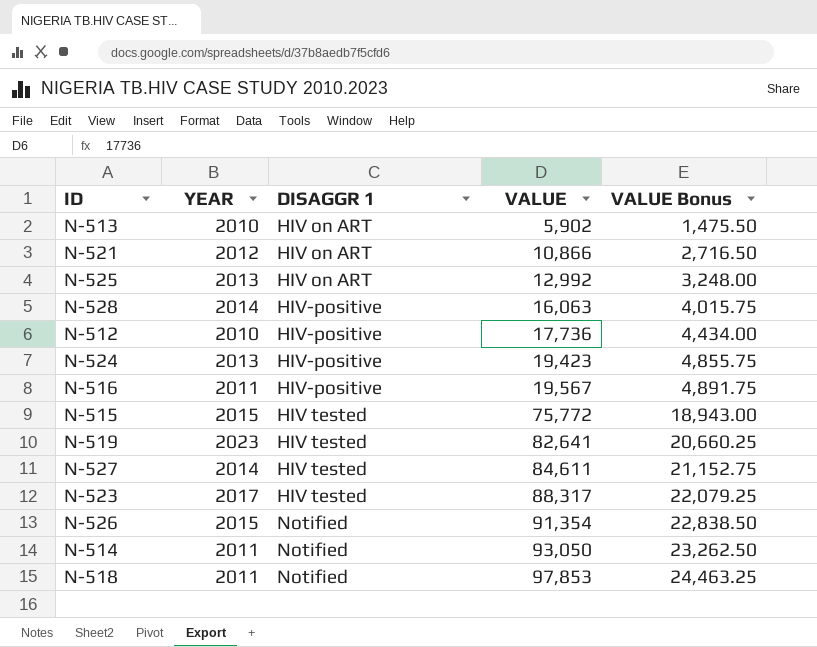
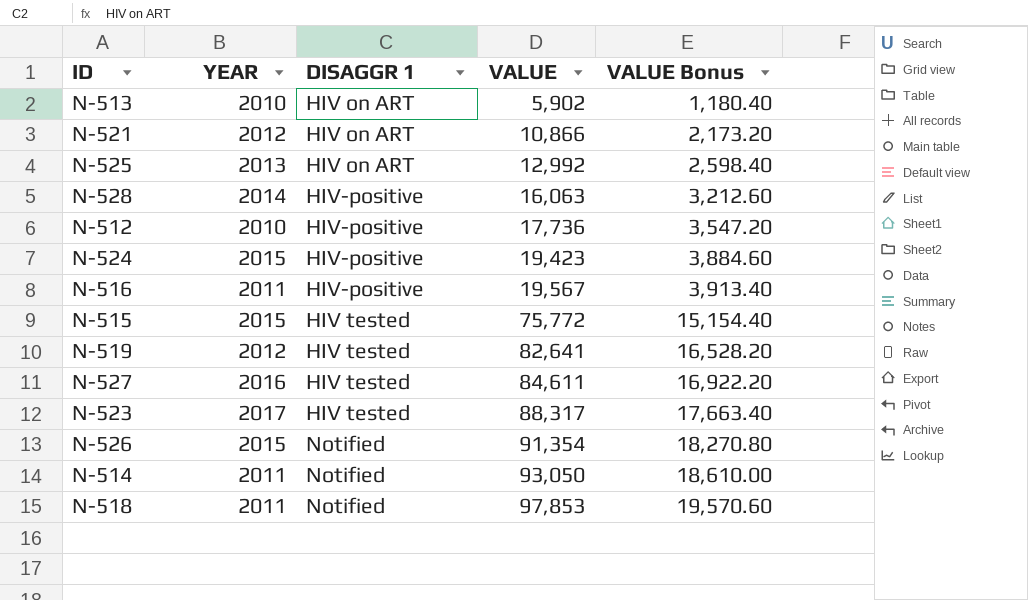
column VALUE Bonus | formula: [VALUE] * 0.25 -> [VALUE] * 0.2
N-524 | YEAR: 2013 -> 2015
N-519 | YEAR: 2023 -> 2012
N-527 | YEAR: 2014 -> 2016

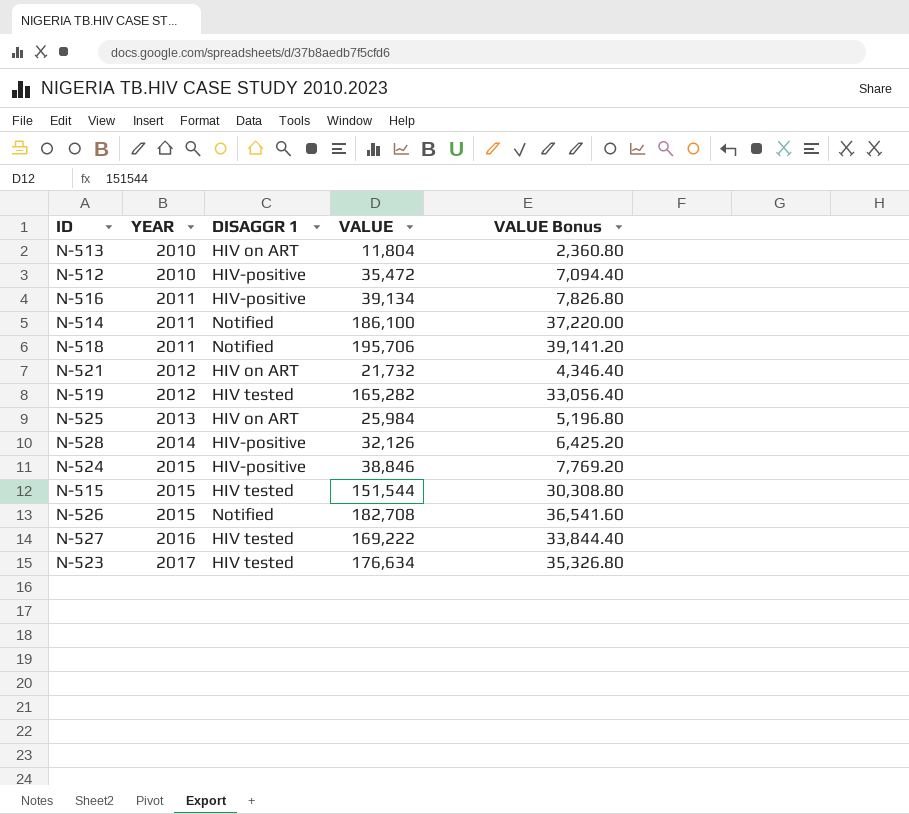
row order: VALUE ascending -> YEAR ascending
N-513 | VALUE: 5,902 -> 11,804
N-513 | VALUE Bonus: 1,180.40 -> 2,360.80
N-512 | VALUE: 17,736 -> 35,472
N-512 | VALUE Bonus: 3,547.20 -> 7,094.40
N-516 | VALUE: 19,567 -> 39,134
N-516 | VALUE Bonus: 3,913.40 -> 7,826.80
N-514 | VALUE: 93,050 -> 186,100
N-514 | VALUE Bonus: 18,610.00 -> 37,220.00
N-518 | VALUE: 97,853 -> 195,706
N-518 | VALUE Bonus: 19,570.60 -> 39,141.20
N-521 | VALUE: 10,866 -> 21,732
N-521 | VALUE Bonus: 2,173.20 -> 4,346.40
N-519 | VALUE: 82,641 -> 165,282
N-519 | VALUE Bonus: 16,528.20 -> 33,056.40
N-525 | VALUE: 12,992 -> 25,984
N-525 | VALUE Bonus: 2,598.40 -> 5,196.80
N-528 | VALUE: 16,063 -> 32,126
N-528 | VALUE Bonus: 3,212.60 -> 6,425.20
N-524 | VALUE: 19,423 -> 38,846
N-524 | VALUE Bonus: 3,884.60 -> 7,769.20
N-515 | VALUE: 75,772 -> 151,544
N-515 | VALUE Bonus: 15,154.40 -> 30,308.80
N-526 | VALUE: 91,354 -> 182,708
N-526 | VALUE Bonus: 18,270.80 -> 36,541.60
N-527 | VALUE: 84,611 -> 169,222
N-527 | VALUE Bonus: 16,922.20 -> 33,844.40
N-523 | VALUE: 88,317 -> 176,634
N-523 | VALUE Bonus: 17,663.40 -> 35,326.80

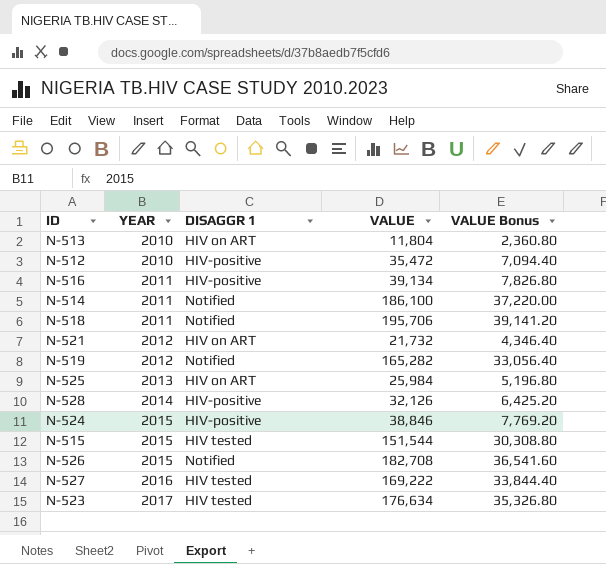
N-519 | DISAGGR 1: HIV tested -> Notified

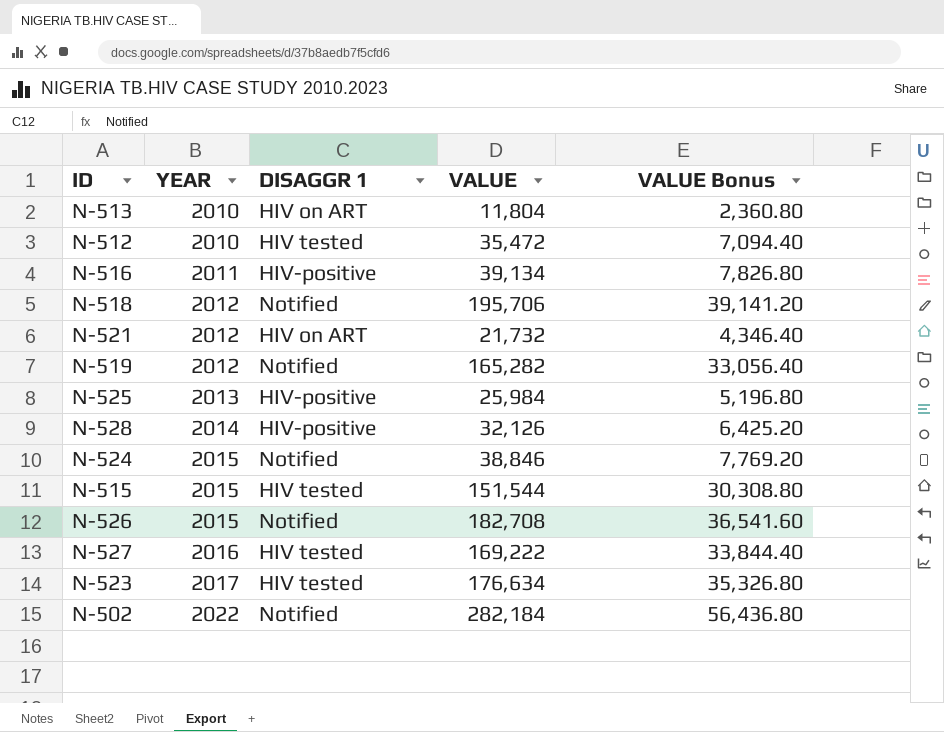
row N-514: 2011 | Notified | 186,100 | 37,220.00 -> none
N-512 | DISAGGR 1: HIV-positive -> HIV tested
N-518 | YEAR: 2011 -> 2012
N-525 | DISAGGR 1: HIV on ART -> HIV-positive
N-524 | DISAGGR 1: HIV-positive -> Notified
row N-502: none -> 2022 | Notified | 282,184 | 56,436.80

